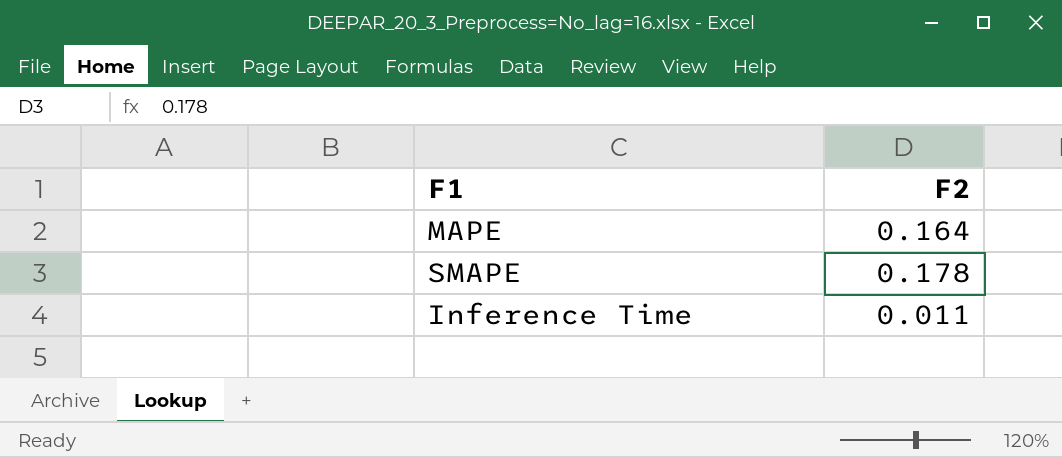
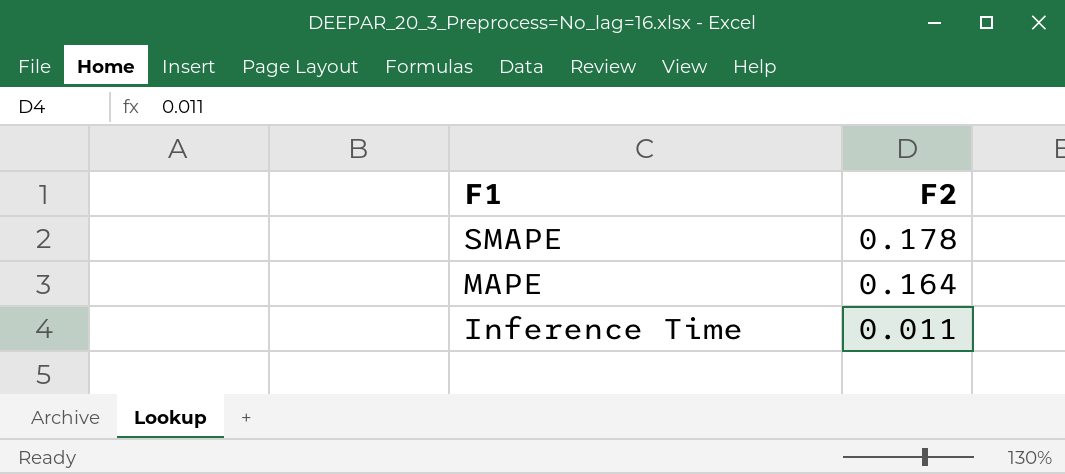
row order: none -> F1 descending

